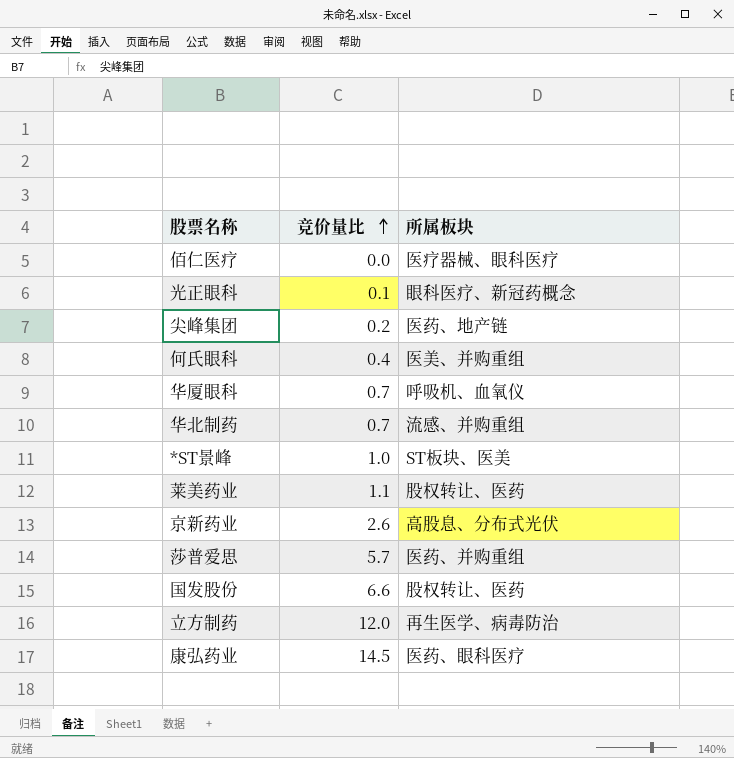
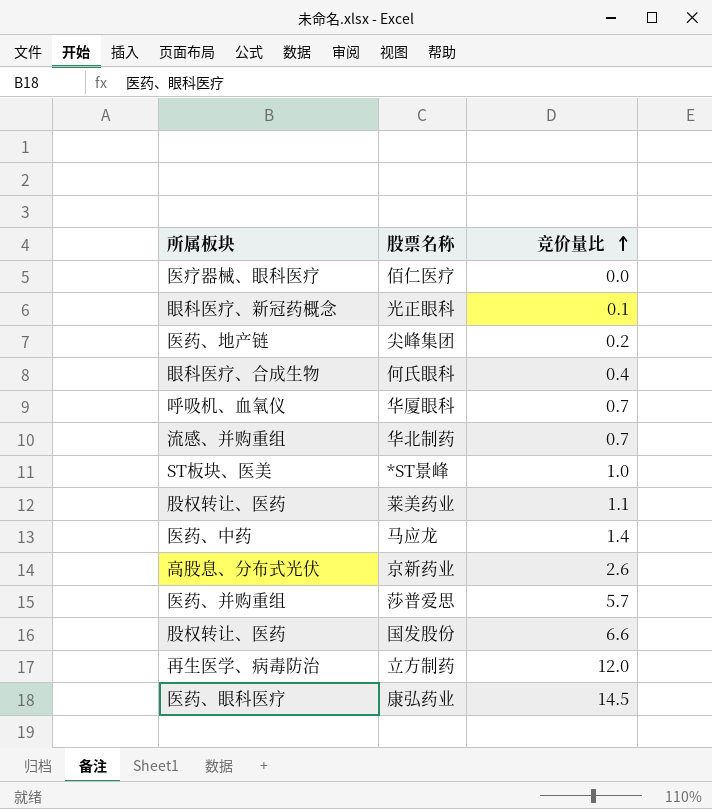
column 所属板块 | position: 3 -> 1
何氏眼科 | 所属板块: 医美、并购重组 -> 眼科医疗、合成生物
row 马应龙: none -> 医药、中药 | 1.4

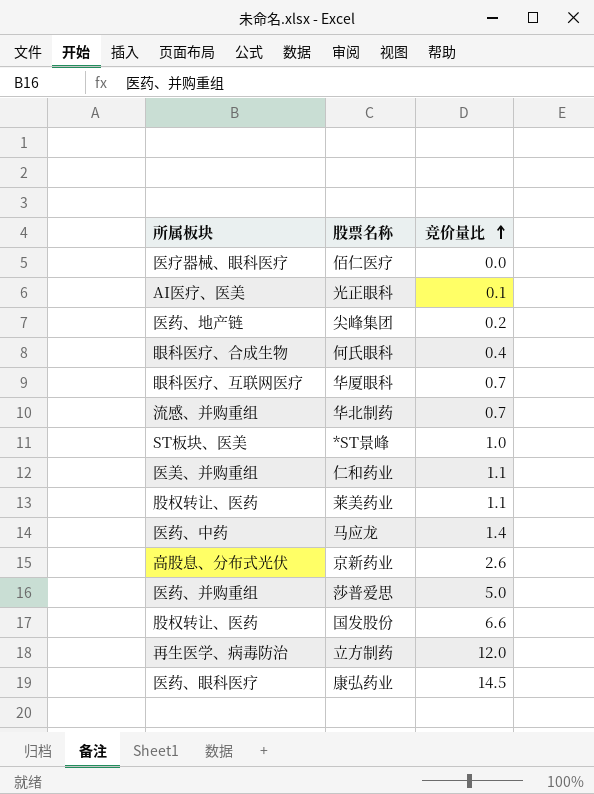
光正眼科 | 所属板块: 眼科医疗、新冠药概念 -> AI医疗、医美
华厦眼科 | 所属板块: 呼吸机、血氧仪 -> 眼科医疗、互联网医疗
row 仁和药业: none -> 医美、并购重组 | 1.1
莎普爱思 | 竞价量比: 5.7 -> 5.0

